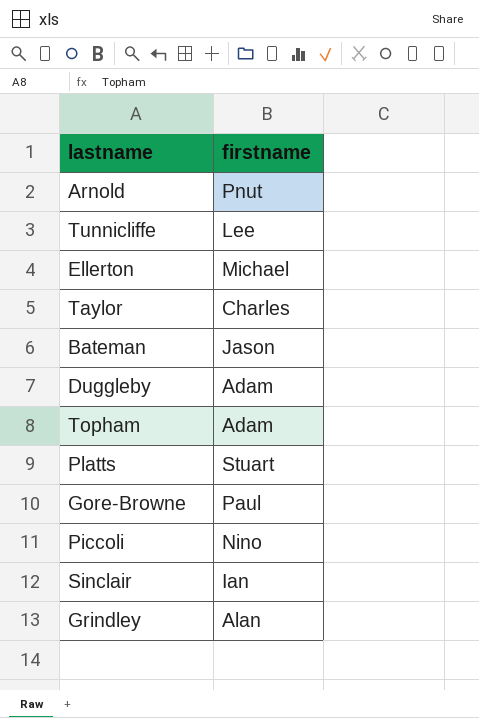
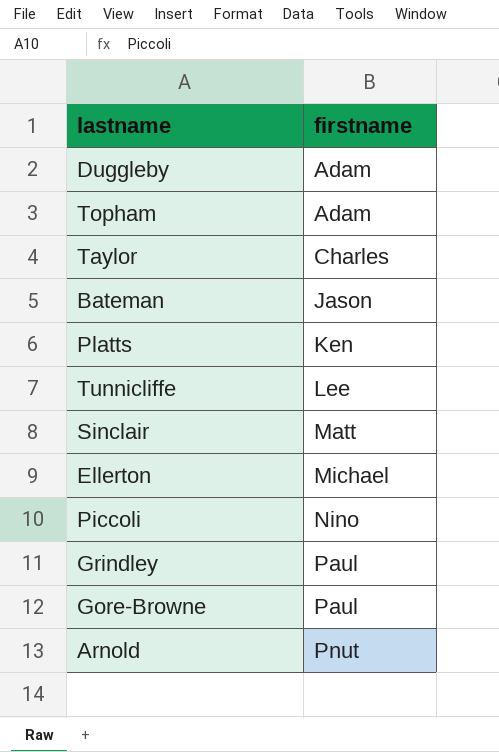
row order: none -> firstname ascending
Platts | firstname: Stuart -> Ken
Sinclair | firstname: Ian -> Matt
Grindley | firstname: Alan -> Paul

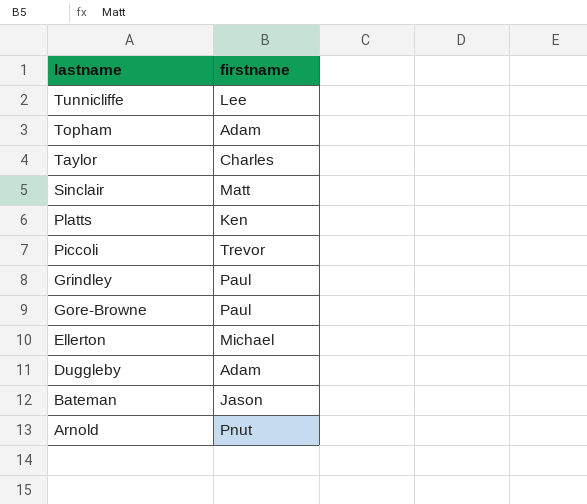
row order: firstname ascending -> lastname descending
Piccoli | firstname: Nino -> Trevor

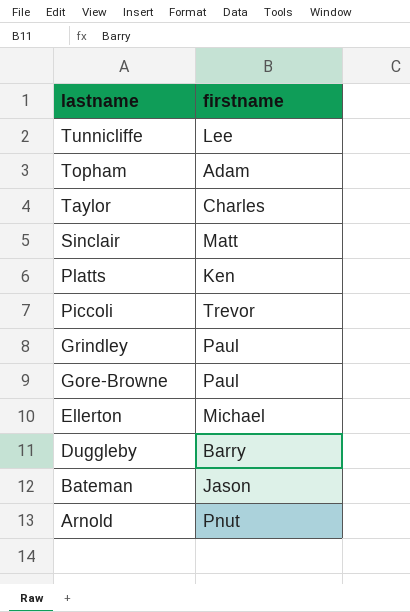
Duggleby | firstname: Adam -> Barry

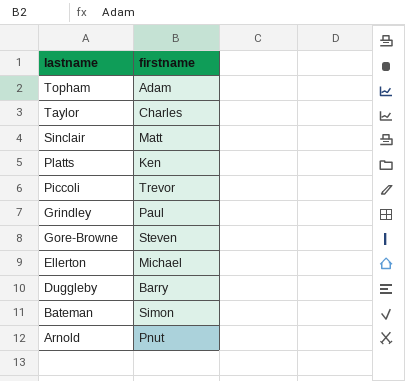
row Tunnicliffe: Lee -> none
Gore-Browne | firstname: Paul -> Steven
Bateman | firstname: Jason -> Simon

